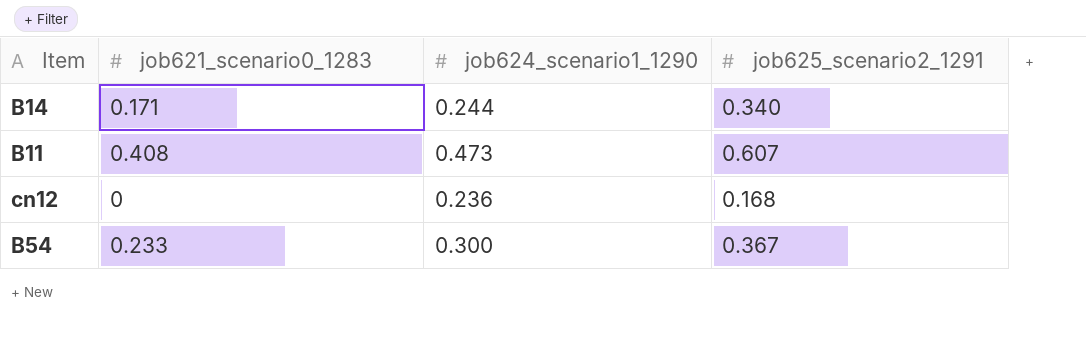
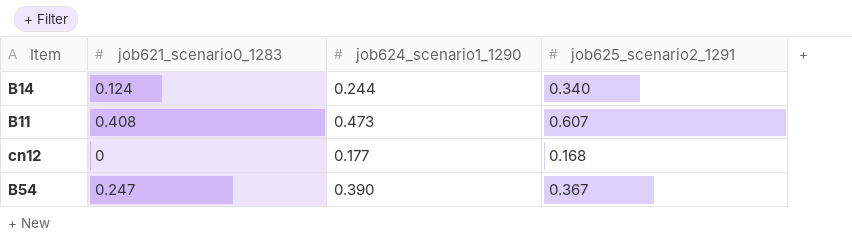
B14 | job621_scenario0_1283: 0.171 -> 0.124
cn12 | job624_scenario1_1290: 0.236 -> 0.177
B54 | job621_scenario0_1283: 0.233 -> 0.247
B54 | job624_scenario1_1290: 0.300 -> 0.390

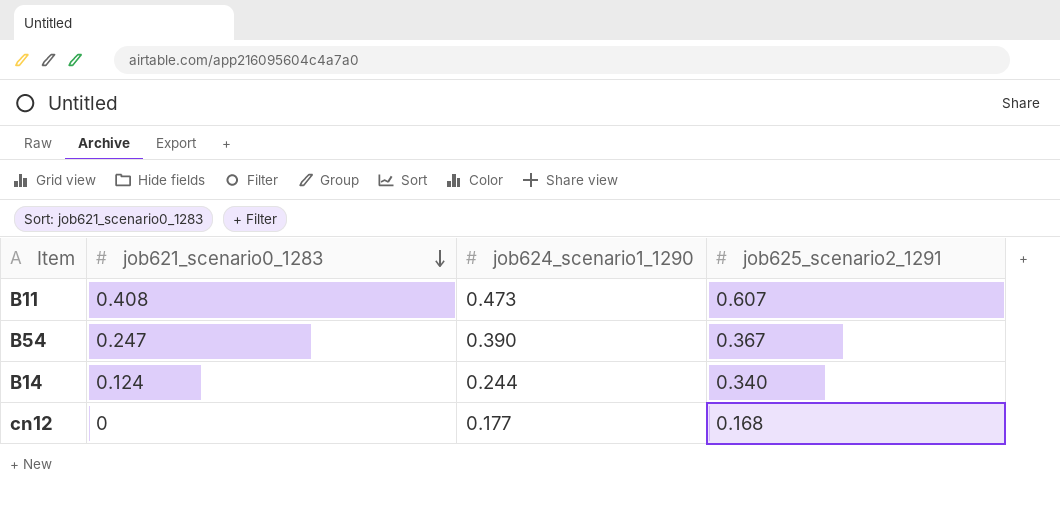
row order: none -> job621_scenario0_1283 descending

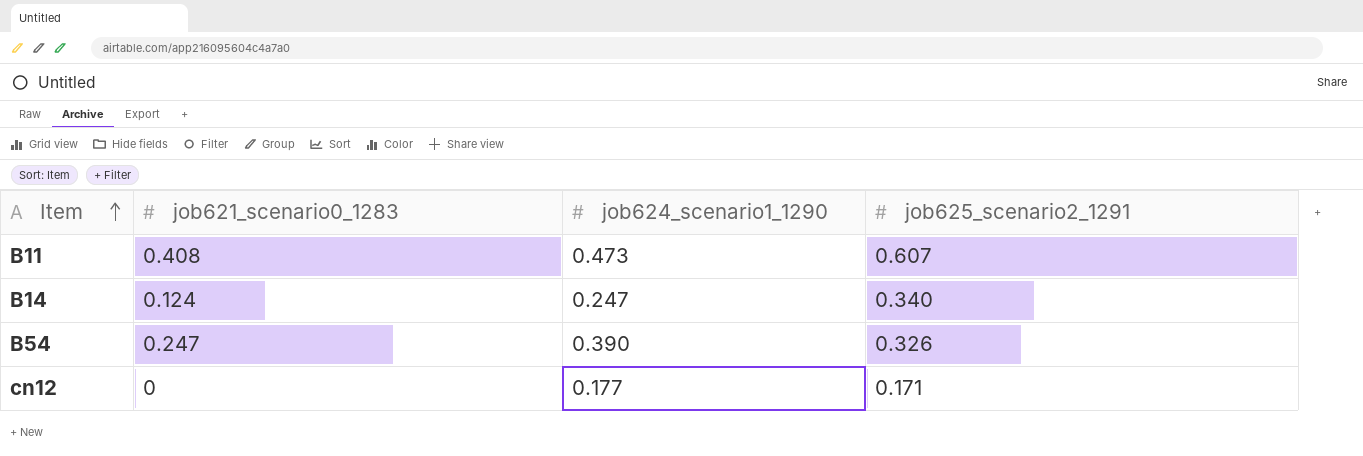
row order: job621_scenario0_1283 descending -> Item ascending
B14 | job624_scenario1_1290: 0.244 -> 0.247
B54 | job625_scenario2_1291: 0.367 -> 0.326
cn12 | job625_scenario2_1291: 0.168 -> 0.171

